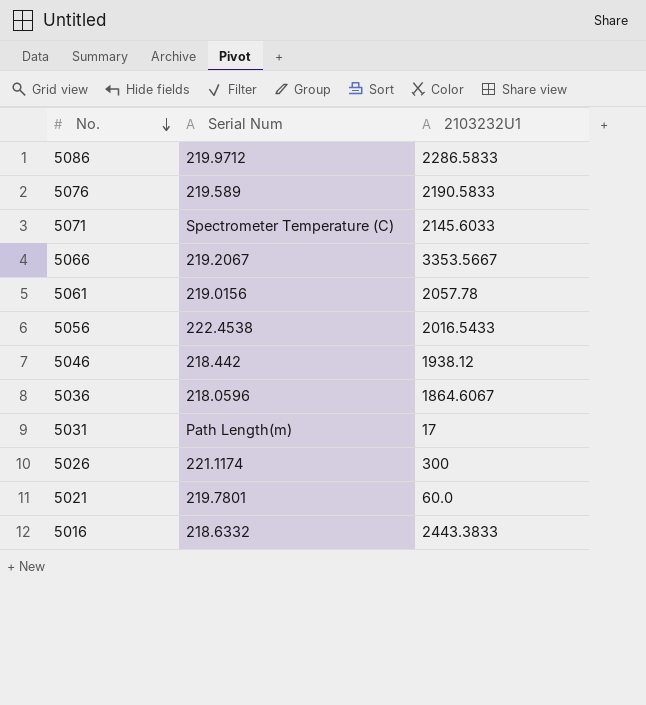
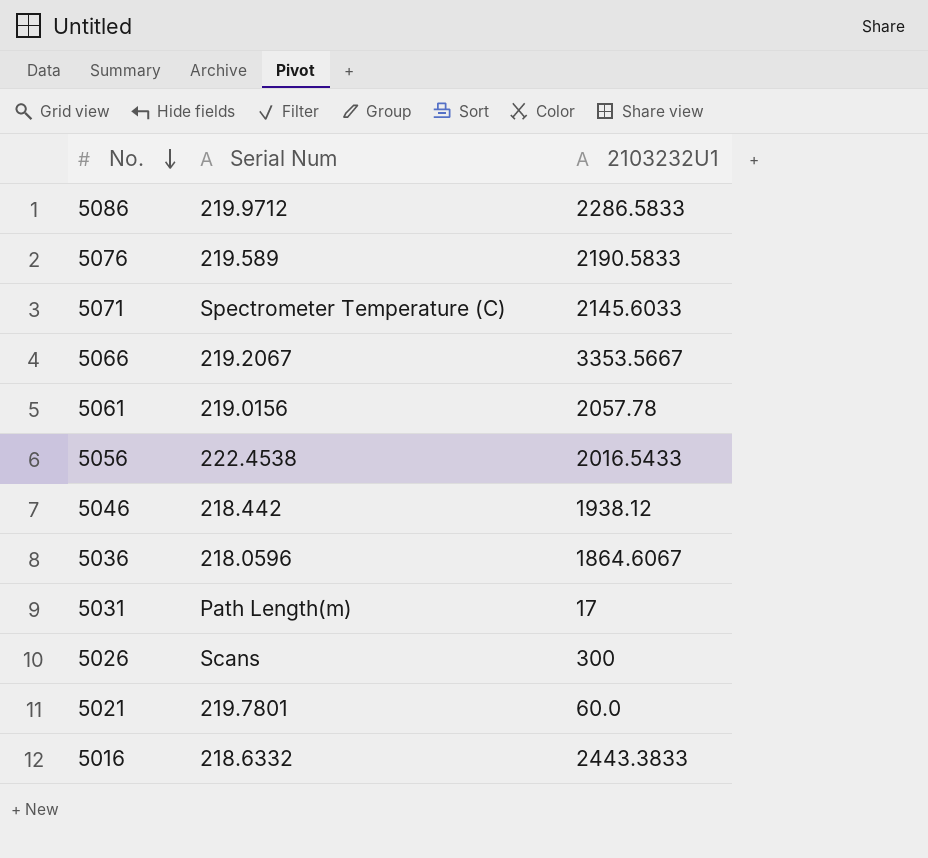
5026 | Serial Num: 221.1174 -> Scans

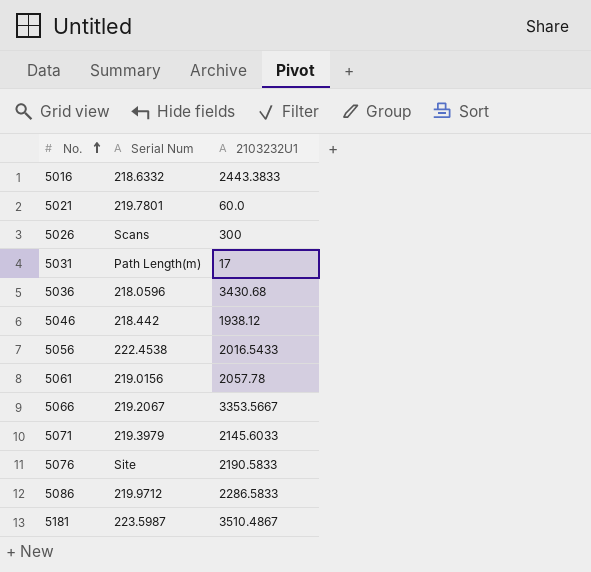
row order: No. descending -> No. ascending
5036 | 2103232U1: 1864.6067 -> 3430.68
5071 | Serial Num: Spectrometer Temperature (C) -> 219.3979
5076 | Serial Num: 219.589 -> Site
row 5181: none -> 223.5987 | 3510.4867

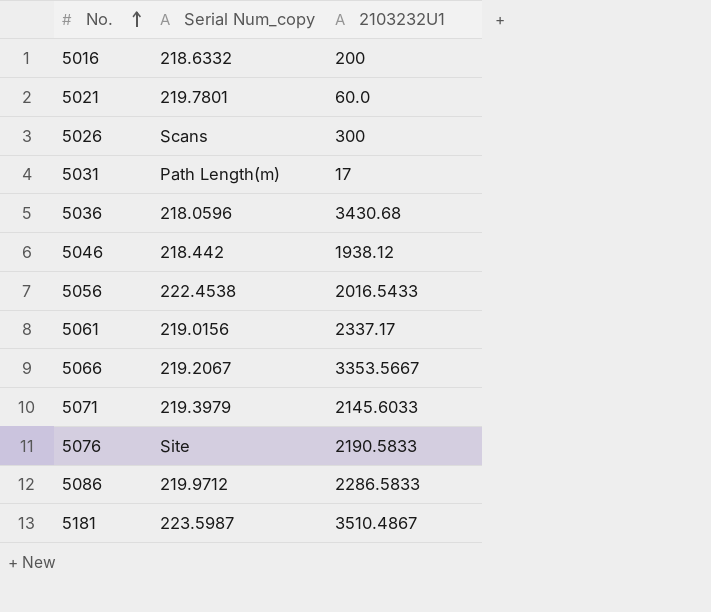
column name: Serial Num -> Serial Num_copy
5016 | 2103232U1: 2443.3833 -> 200
5061 | 2103232U1: 2057.78 -> 2337.17

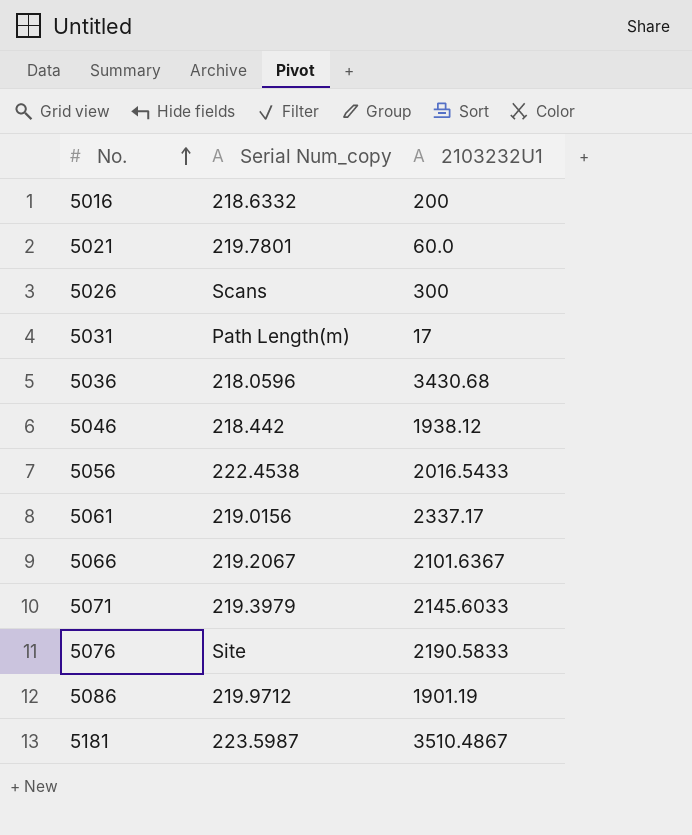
5066 | 2103232U1: 3353.5667 -> 2101.6367
5086 | 2103232U1: 2286.5833 -> 1901.19

